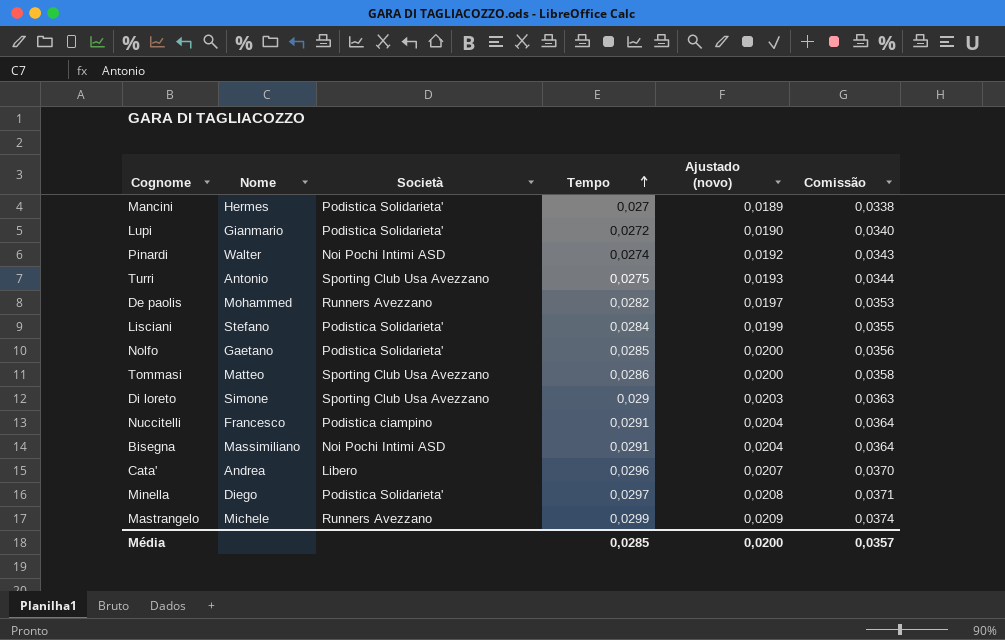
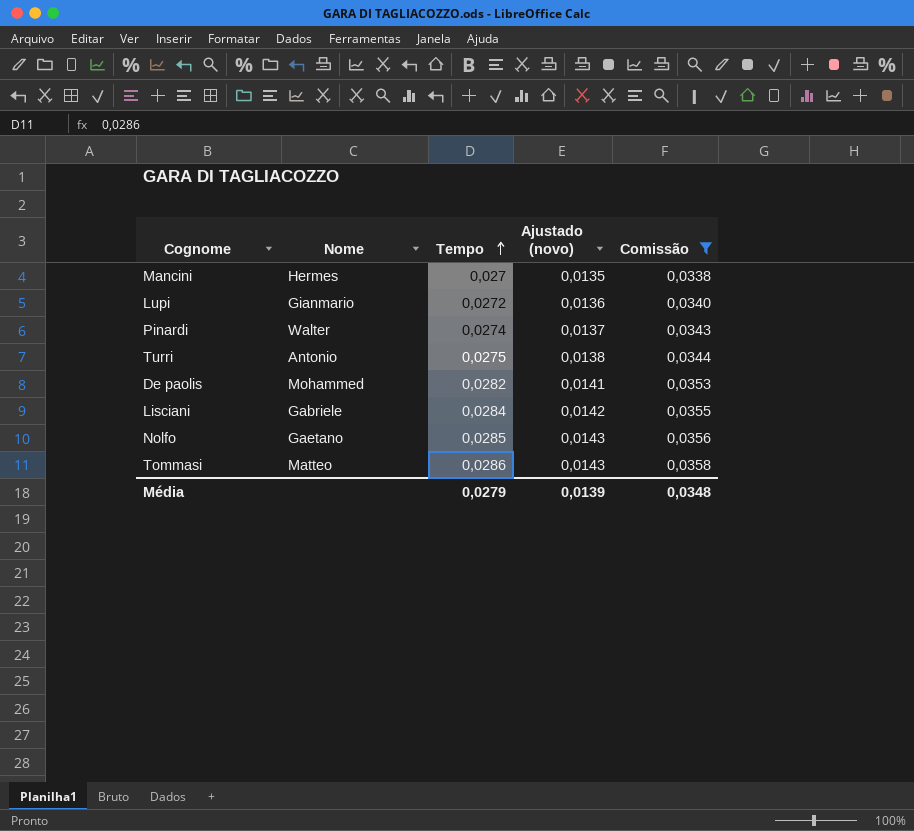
filter: none -> Comissão <= 0,0358
column Società | position: 3 -> none
column Ajustado (novo) | formula: [Tempo] * 0,7 -> [Tempo] * 0,5
Lisciani | Nome: Stefano -> Gabriele
Média | Tempo: 0,0285 -> 0,0279
Média | Ajustado (novo): 0,0200 -> 0,0139
Média | Comissão: 0,0357 -> 0,0348

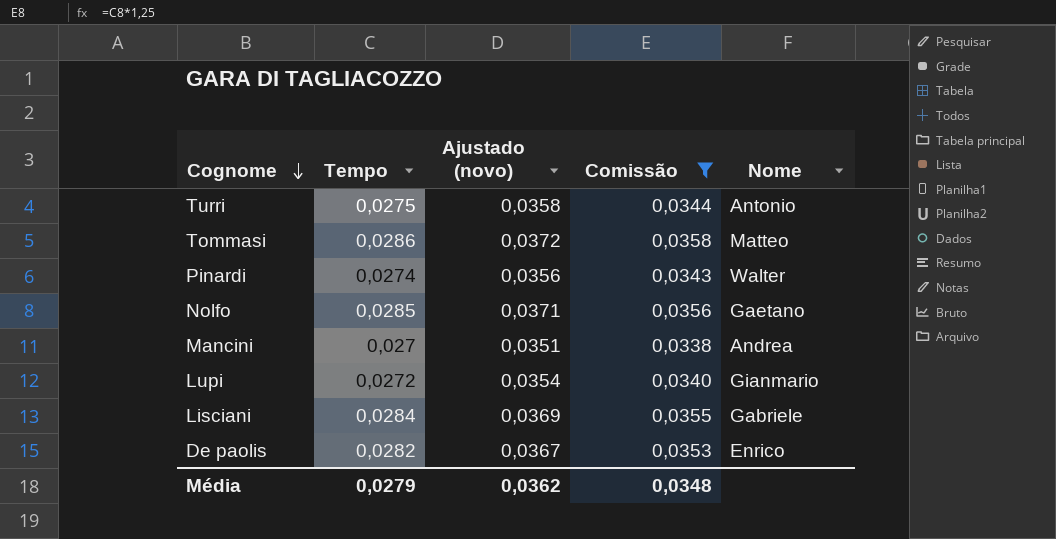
row order: Tempo ascending -> Cognome descending
column Ajustado (novo) | formula: [Tempo] * 0,5 -> [Tempo] * 1,3
column Nome | position: 2 -> 5
Mancini | Nome: Hermes -> Andrea
De paolis | Nome: Mohammed -> Enrico
Média | Ajustado (novo): 0,0139 -> 0,0362

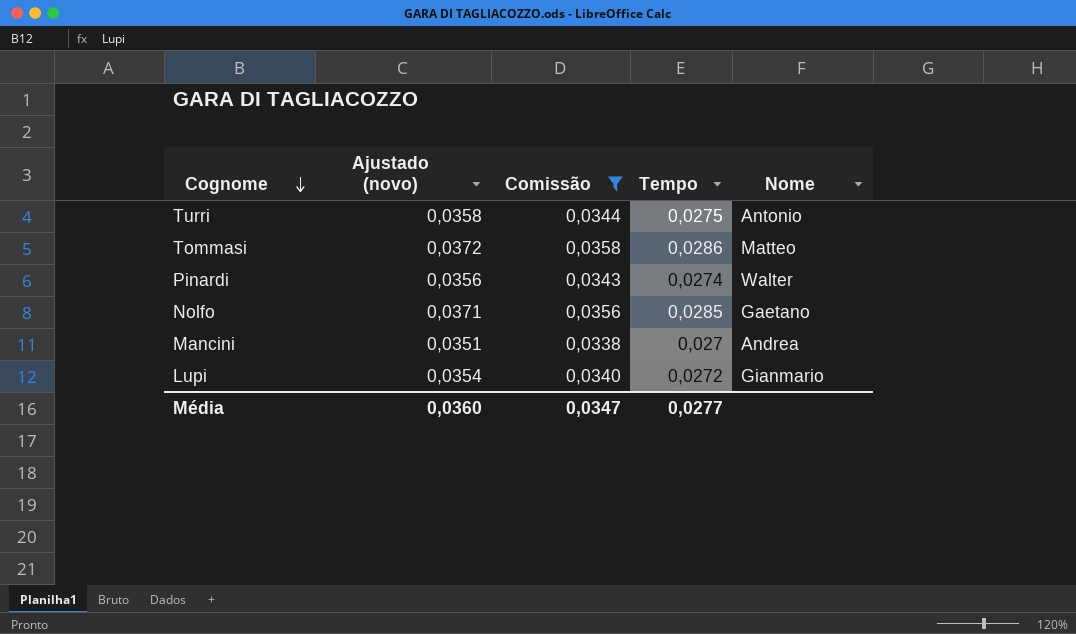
column Tempo | position: 2 -> 4
row Lisciani: 0,0284 | 0,0369 | 0,0355 | Gabriele -> none
row De paolis: 0,0282 | 0,0367 | 0,0353 | Enrico -> none
Média | Ajustado (novo): 0,0362 -> 0,0360
Média | Comissão: 0,0348 -> 0,0347
Média | Tempo: 0,0279 -> 0,0277

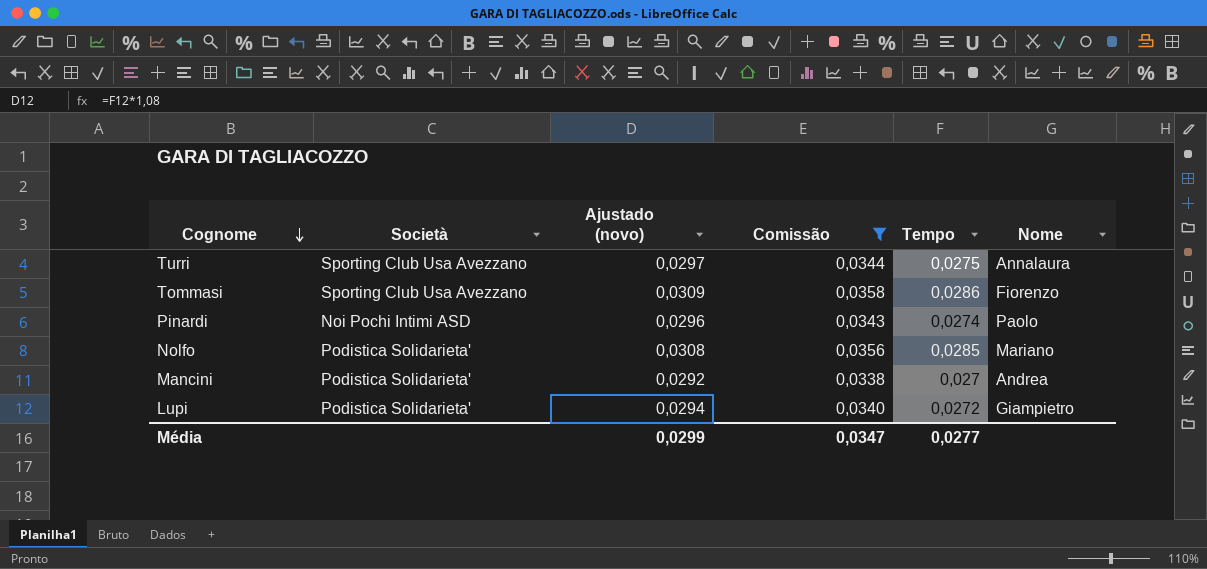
column Società | position: none -> 2
column Ajustado (novo) | formula: [Tempo] * 1,3 -> [Tempo] * 1,08
Turri | Nome: Antonio -> Annalaura
Tommasi | Nome: Matteo -> Fiorenzo
Pinardi | Nome: Walter -> Paolo
Nolfo | Nome: Gaetano -> Mariano
Lupi | Nome: Gianmario -> Giampietro
Média | Ajustado (novo): 0,0360 -> 0,0299

